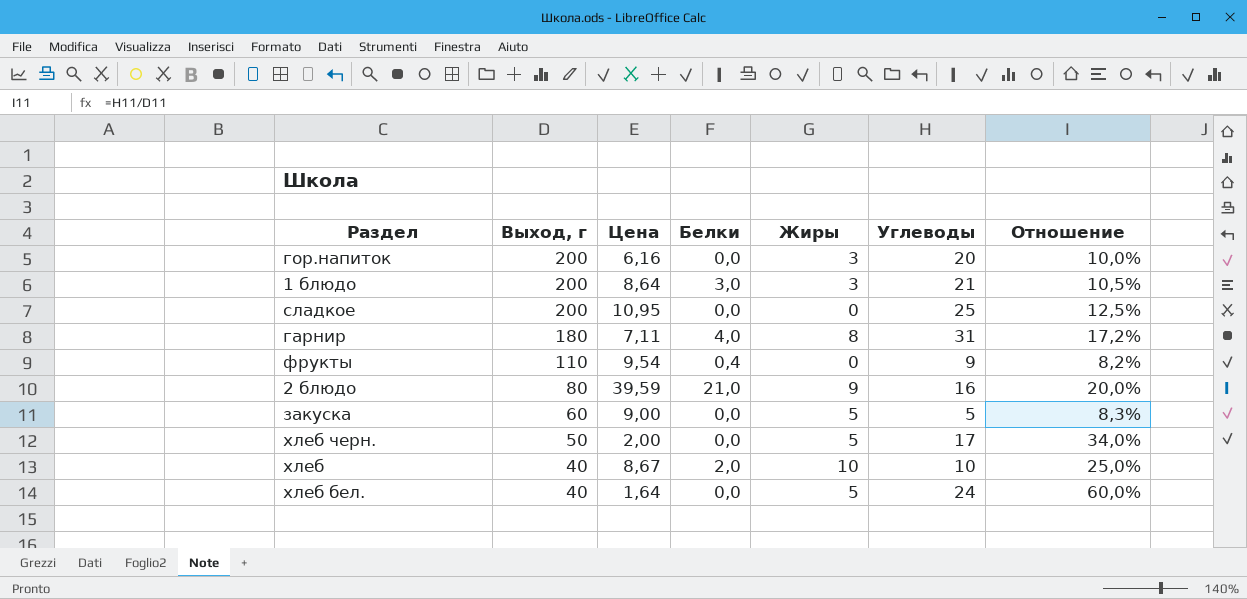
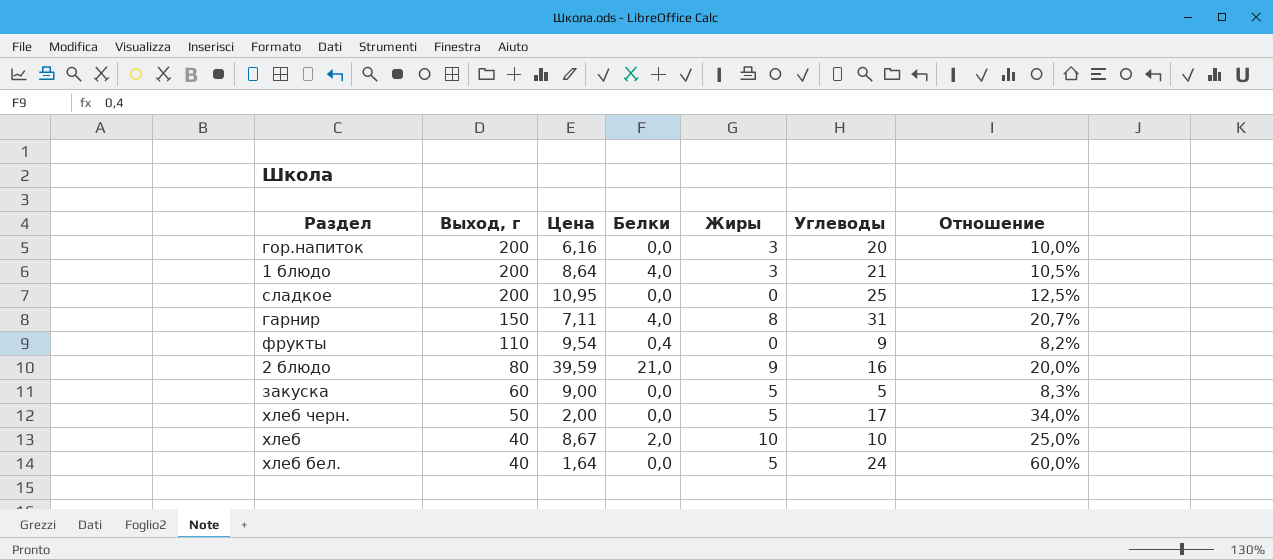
1 блюдо | Белки: 3,0 -> 4,0
гарнир | Выход, г: 180 -> 150
гарнир | Отношение: 17,2% -> 20,7%

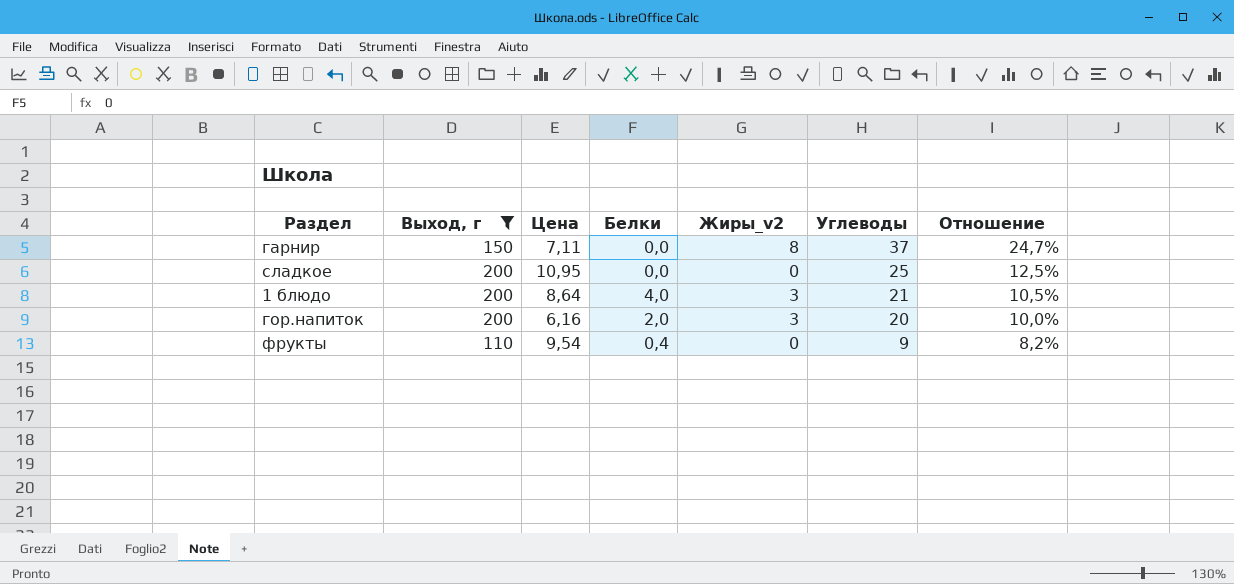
filter: none -> Выход, г >= 110
row order: Выход, г descending -> Углеводы descending
column name: Жиры -> Жиры_v2
гарнир | Белки: 4,0 -> 0,0
гарнир | Углеводы: 31 -> 37
гарнир | Отношение: 20,7% -> 24,7%
гор.напиток | Белки: 0,0 -> 2,0

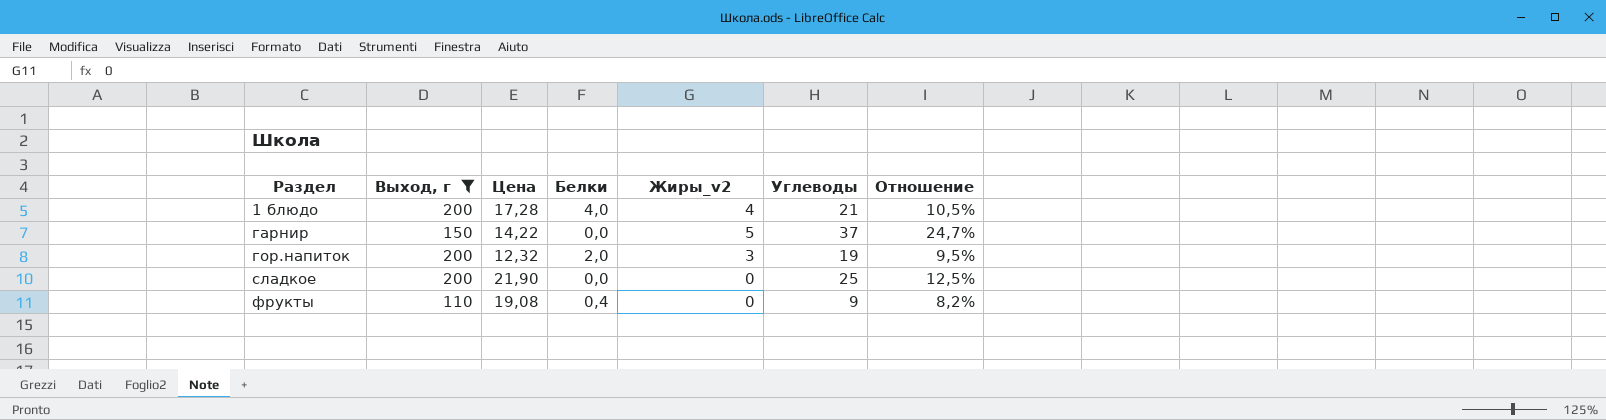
row order: Углеводы descending -> Раздел ascending
1 блюдо | Цена: 8,64 -> 17,28
1 блюдо | Жиры_v2: 3 -> 4
гарнир | Цена: 7,11 -> 14,22
гарнир | Жиры_v2: 8 -> 5
гор.напиток | Цена: 6,16 -> 12,32
гор.напиток | Углеводы: 20 -> 19
гор.напиток | Отношение: 10,0% -> 9,5%
сладкое | Цена: 10,95 -> 21,90
фрукты | Цена: 9,54 -> 19,08

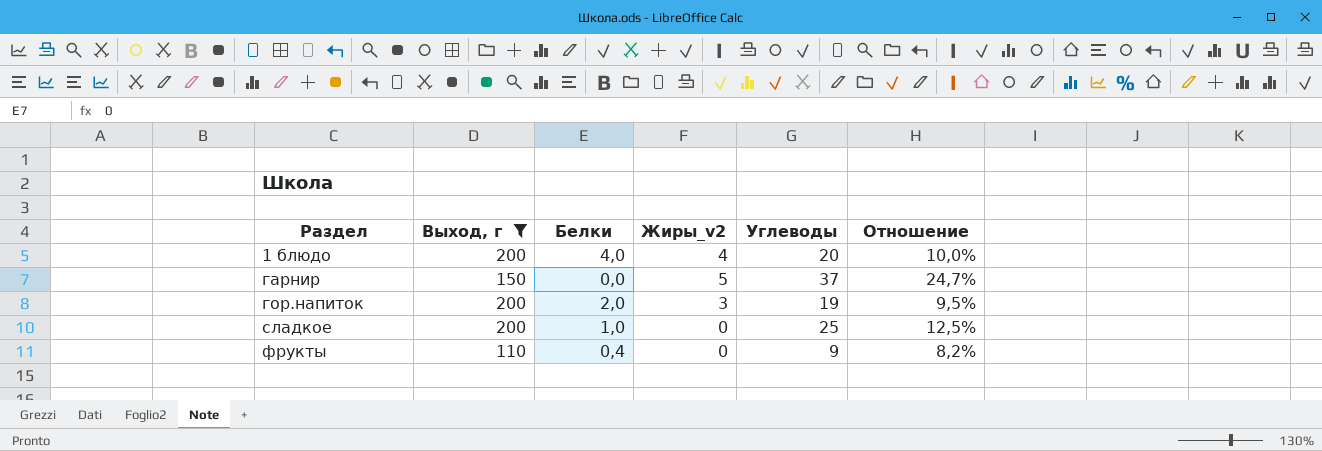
column Цена | position: 3 -> none
1 блюдо | Углеводы: 21 -> 20
1 блюдо | Отношение: 10,5% -> 10,0%
сладкое | Белки: 0,0 -> 1,0

